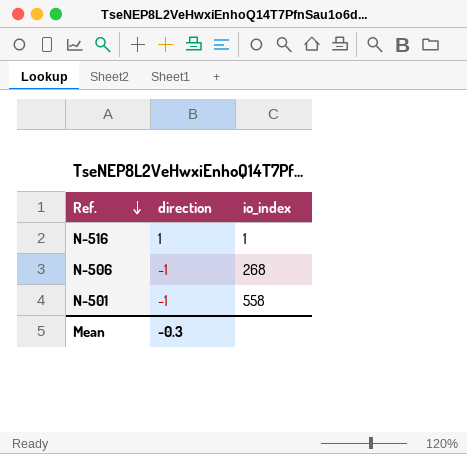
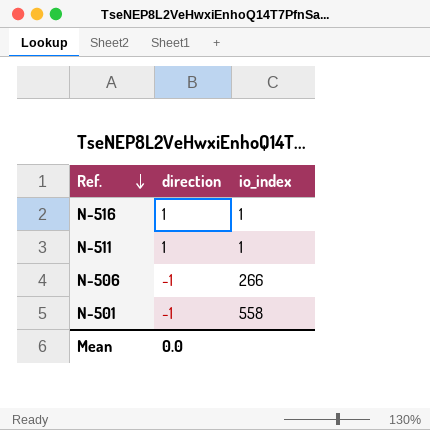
row N-511: none -> 1 | 1
N-506 | io_index: 268 -> 266
Mean | direction: -0.3 -> 0.0

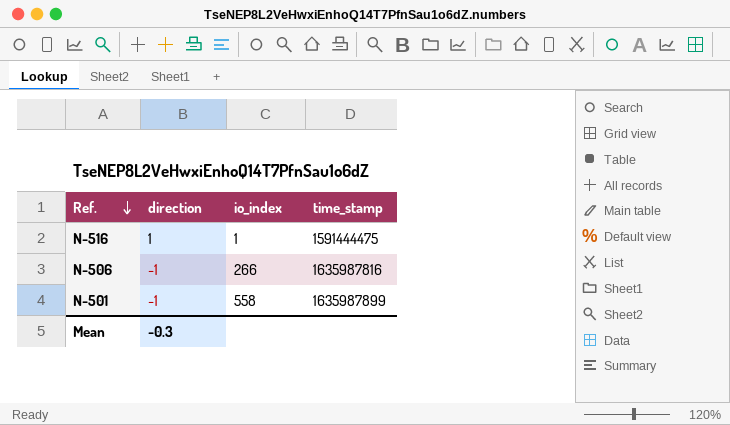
column time_stamp | position: none -> 4
row N-511: 1 | 1 -> none
Mean | direction: 0.0 -> -0.3

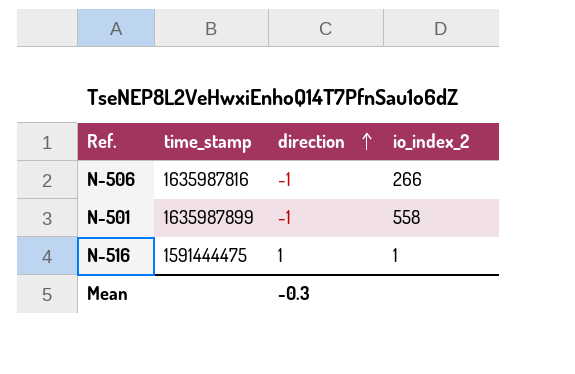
row order: Ref. descending -> direction ascending
column time_stamp | position: 4 -> 2
column name: io_index -> io_index_2

